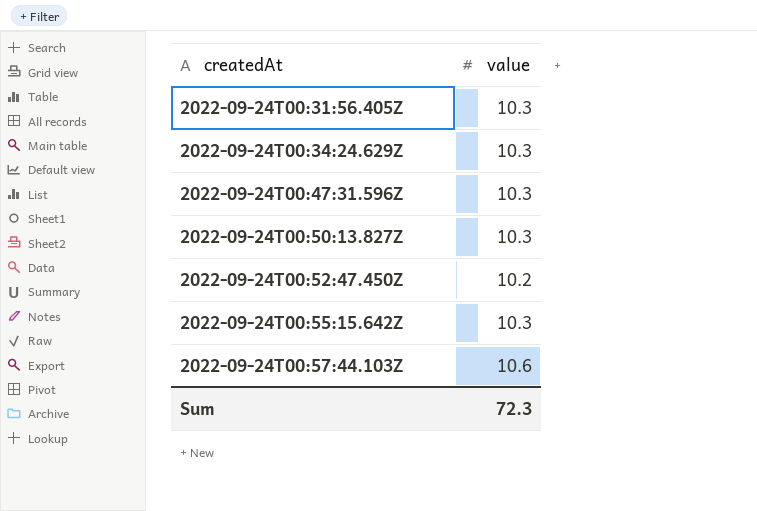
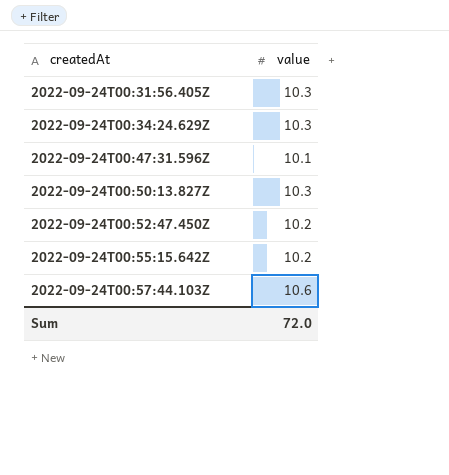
2022-09-24T00:47:31.596Z | value: 10.3 -> 10.1
2022-09-24T00:55:15.642Z | value: 10.3 -> 10.2
Sum | value: 72.3 -> 72.0

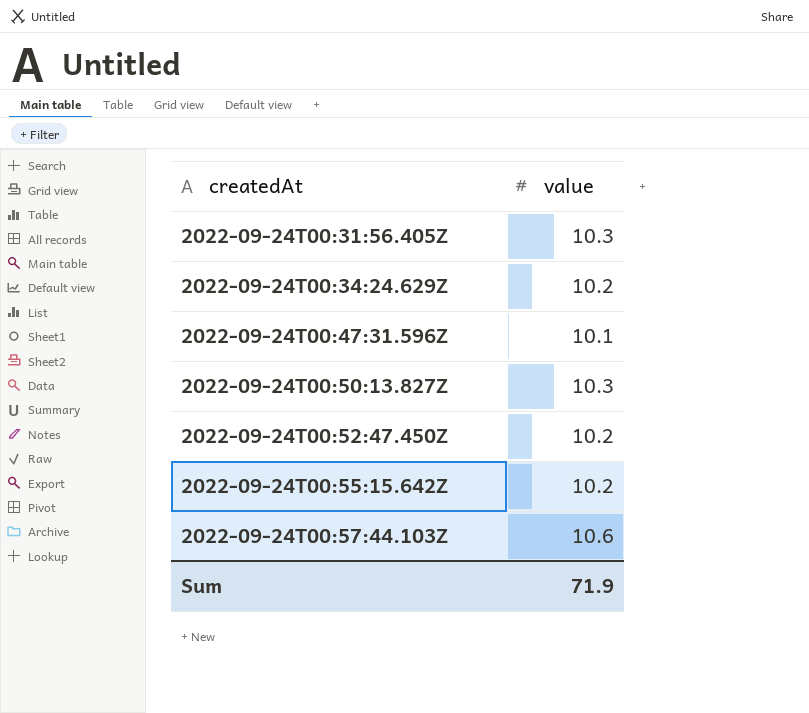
2022-09-24T00:34:24.629Z | value: 10.3 -> 10.2
Sum | value: 72.0 -> 71.9

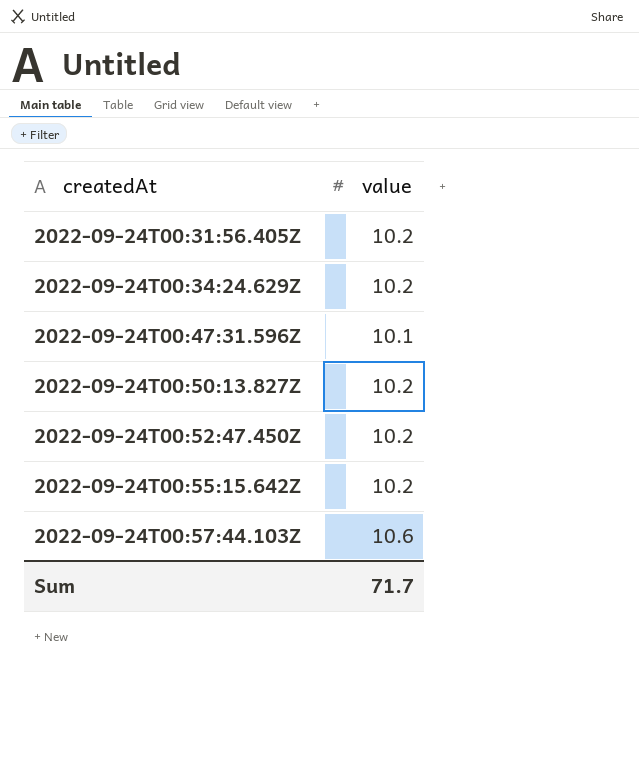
2022-09-24T00:31:56.405Z | value: 10.3 -> 10.2
2022-09-24T00:50:13.827Z | value: 10.3 -> 10.2
Sum | value: 71.9 -> 71.7

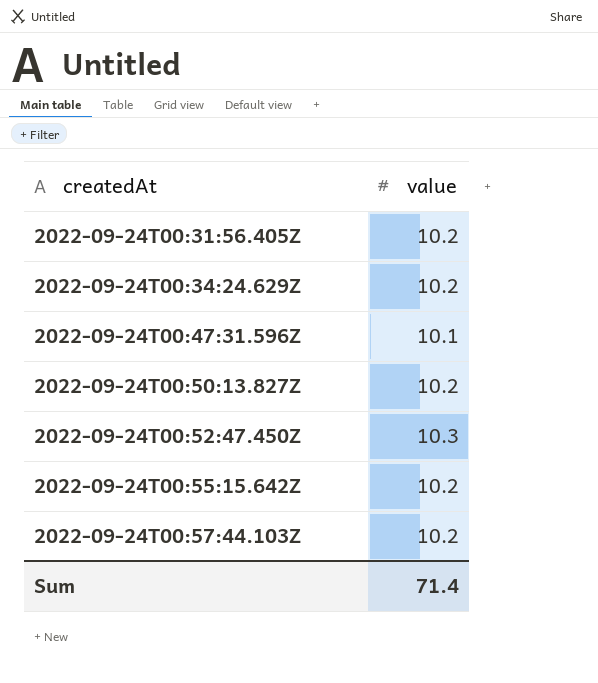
2022-09-24T00:52:47.450Z | value: 10.2 -> 10.3
2022-09-24T00:57:44.103Z | value: 10.6 -> 10.2
Sum | value: 71.7 -> 71.4

